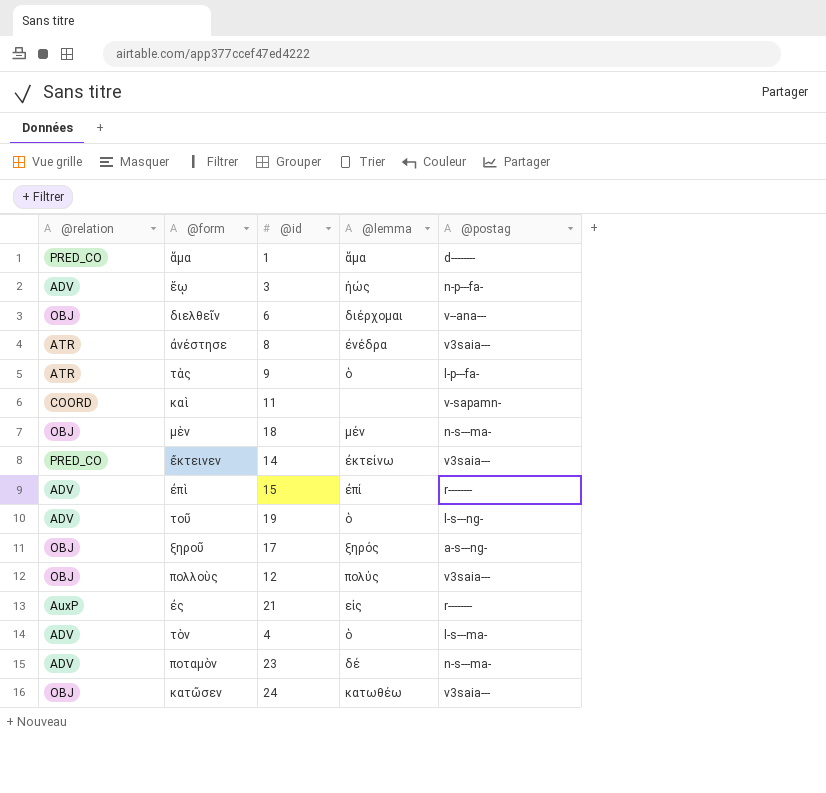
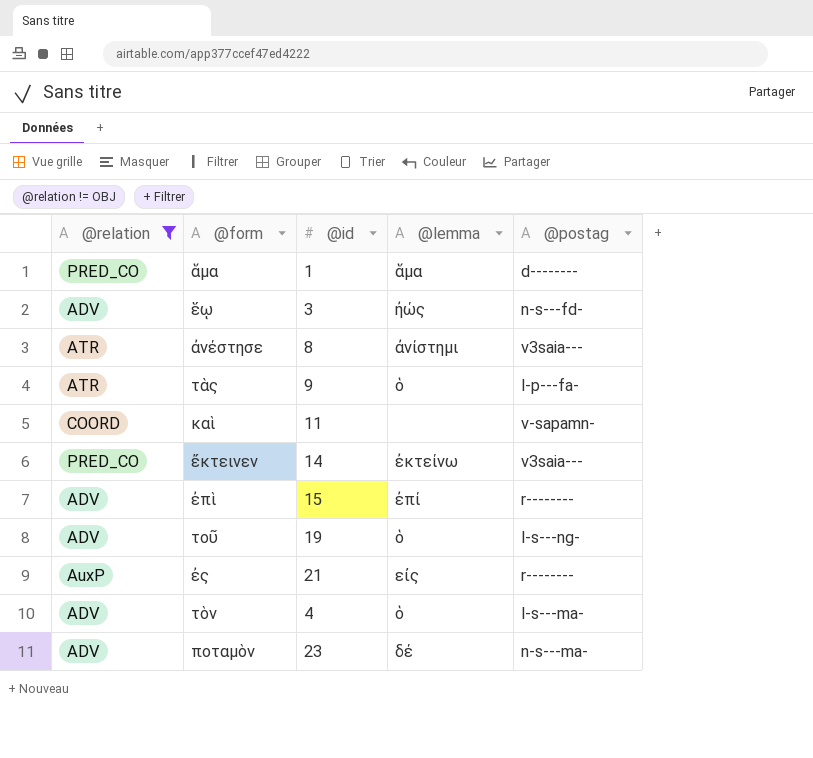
filter: none -> @relation != OBJ
ἕῳ | @postag: n-p---fa- -> n-s---fd-
ἀνέστησε | @lemma: ἐνέδρα -> ἀνίστημι

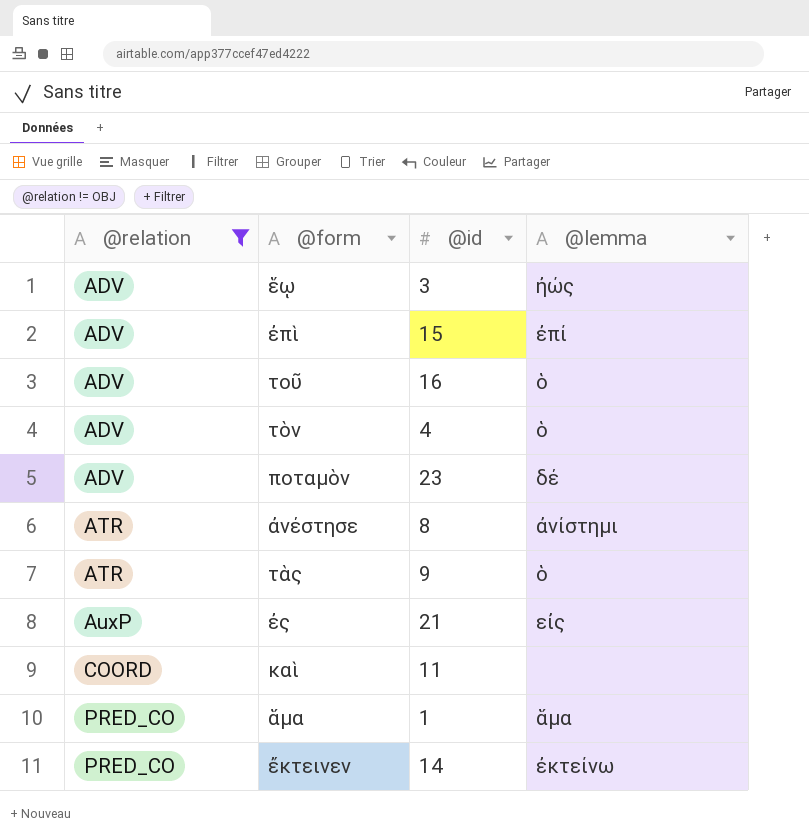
row order: none -> @relation ascending
column @postag | position: 5 -> none
τοῦ | @id: 19 -> 16

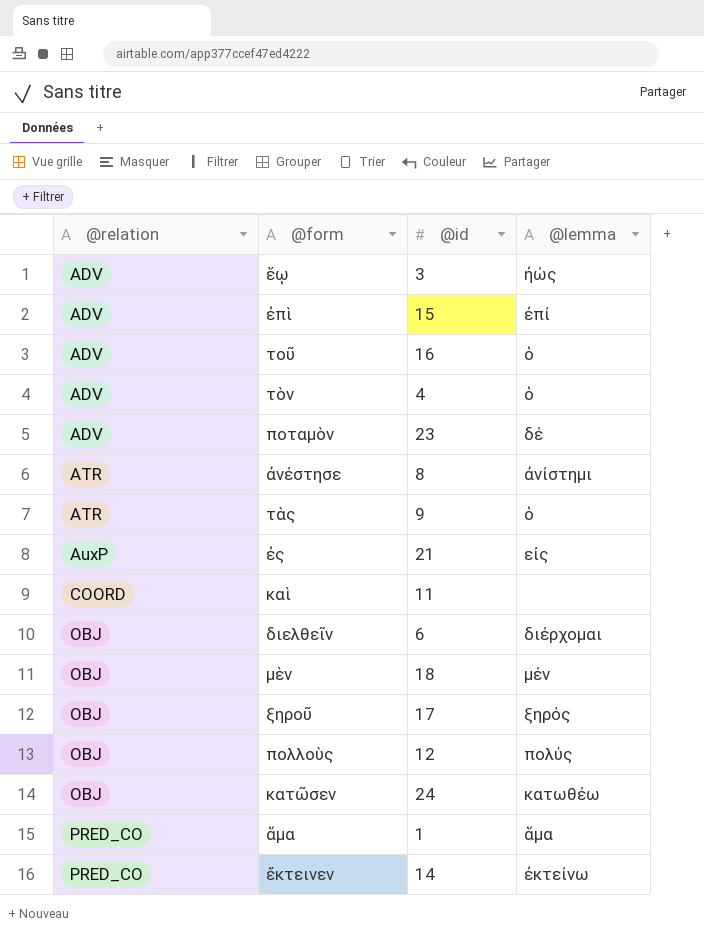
filter: @relation != OBJ -> none

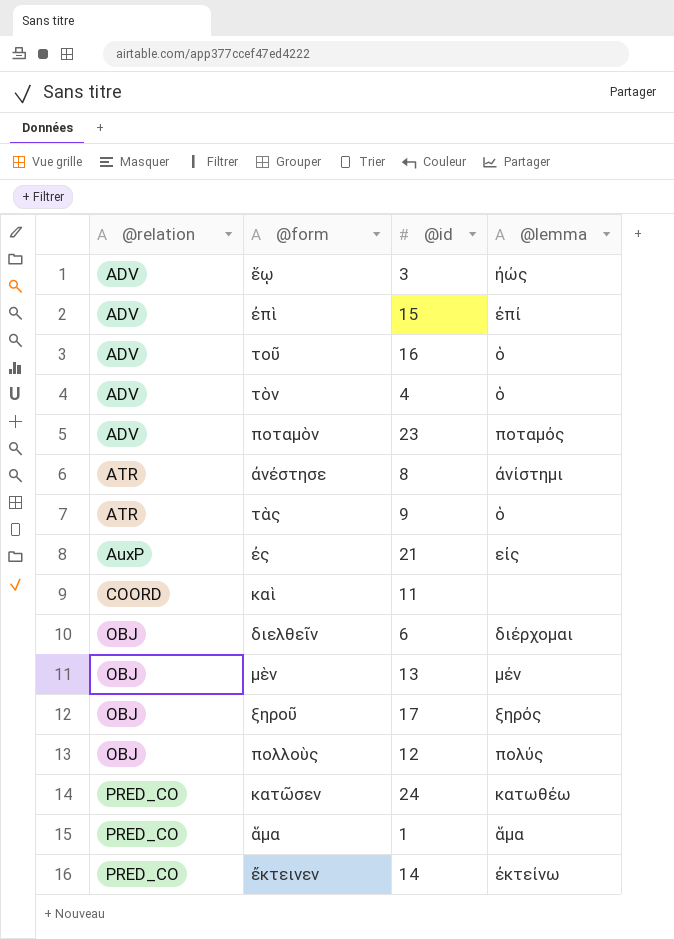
ποταμὸν | @lemma: δέ -> ποταμός
μὲν | @id: 18 -> 13
κατῶσεν | @relation: OBJ -> PRED_CO

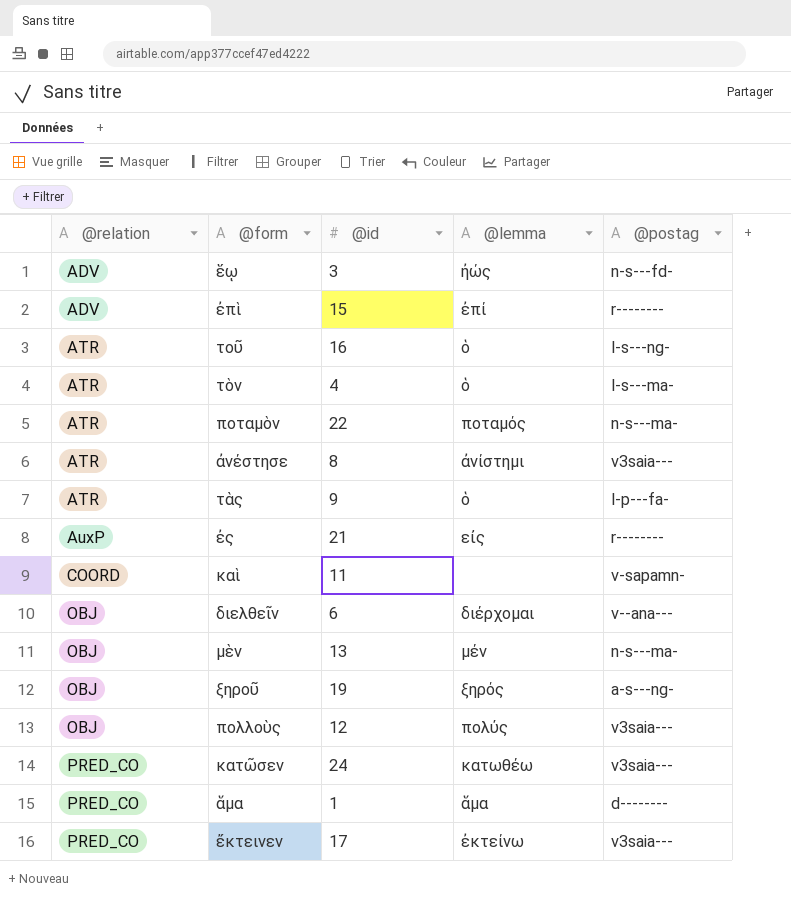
column @postag | position: none -> 5
τοῦ | @relation: ADV -> ATR
τὸν | @relation: ADV -> ATR
ποταμὸν | @relation: ADV -> ATR
ποταμὸν | @id: 23 -> 22
ξηροῦ | @id: 17 -> 19
ἔκτεινεν | @id: 14 -> 17

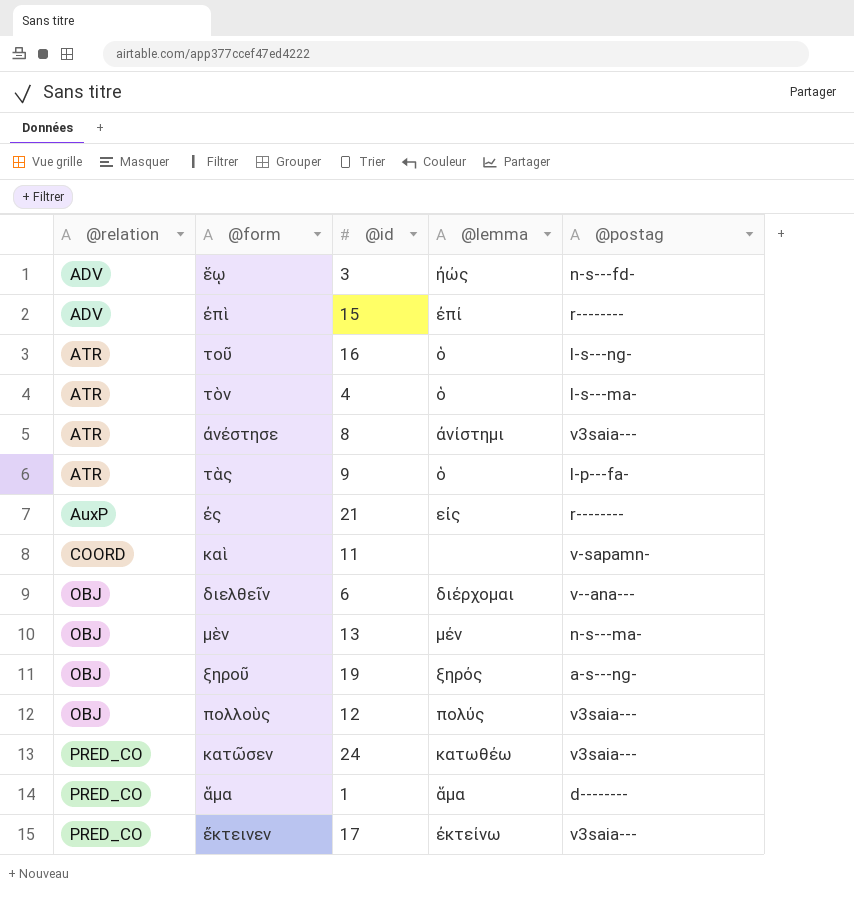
row ποταμὸν: ATR | 22 | ποταμός | n-s---ma- -> none

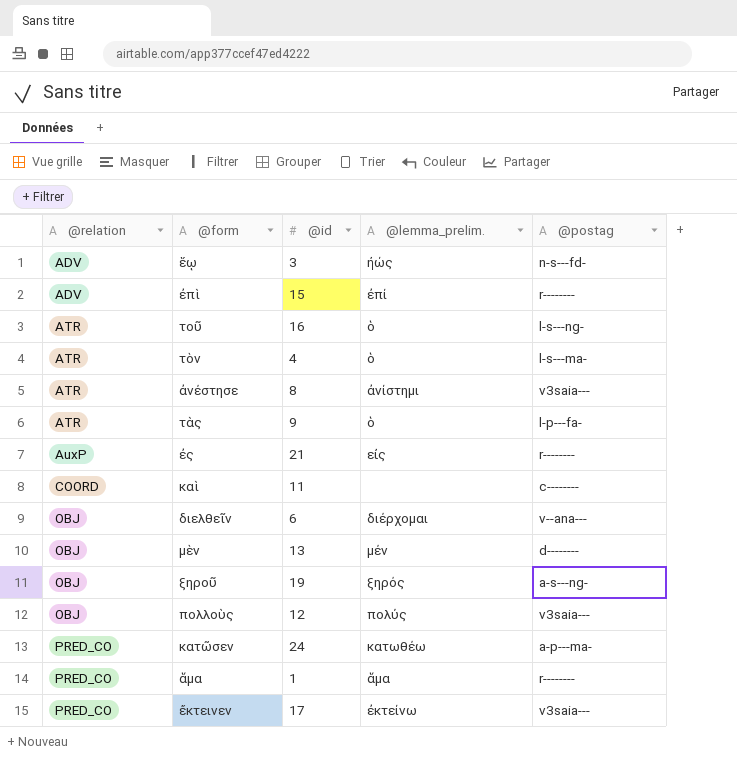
column name: @lemma -> @lemma_prelim.
καὶ | @postag: v-sapamn- -> c--------
μὲν | @postag: n-s---ma- -> d--------
κατῶσεν | @postag: v3saia--- -> a-p---ma-
ἅμα | @postag: d-------- -> r--------

